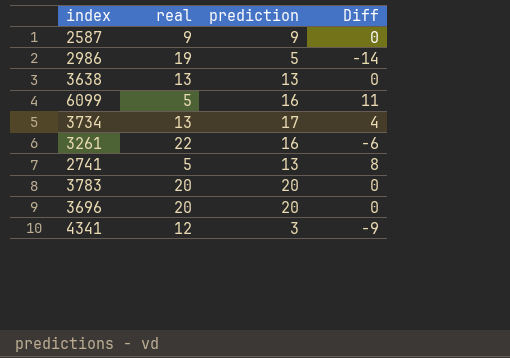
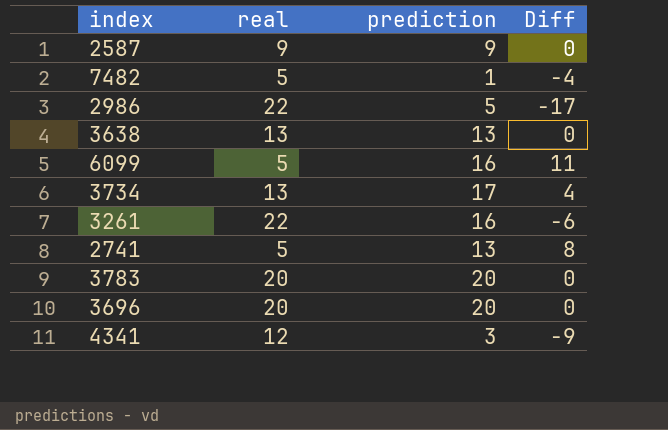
row 7482: none -> 5 | 1 | -4
2986 | real: 19 -> 22
2986 | Diff: -14 -> -17

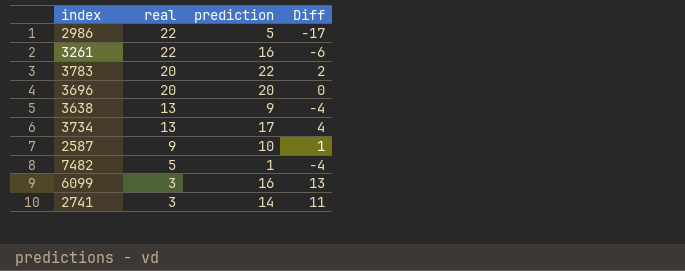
row order: none -> real descending
row 4341: 12 | 3 | -9 -> none
3783 | prediction: 20 -> 22
3783 | Diff: 0 -> 2
3638 | prediction: 13 -> 9
3638 | Diff: 0 -> -4
2587 | prediction: 9 -> 10
2587 | Diff: 0 -> 1
6099 | real: 5 -> 3
6099 | Diff: 11 -> 13
2741 | real: 5 -> 3
2741 | prediction: 13 -> 14
2741 | Diff: 8 -> 11

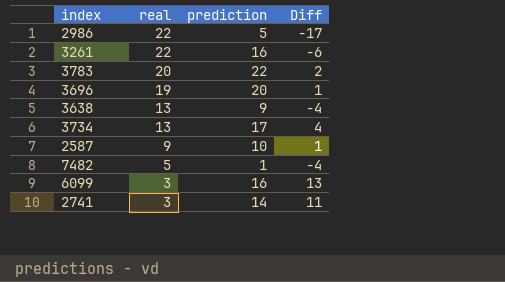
3696 | real: 20 -> 19
3696 | Diff: 0 -> 1

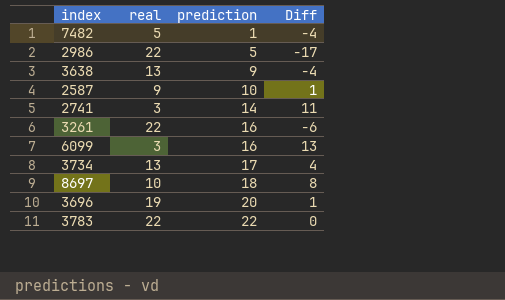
row order: real descending -> prediction ascending
row 8697: none -> 10 | 18 | 8
3783 | real: 20 -> 22
3783 | Diff: 2 -> 0

